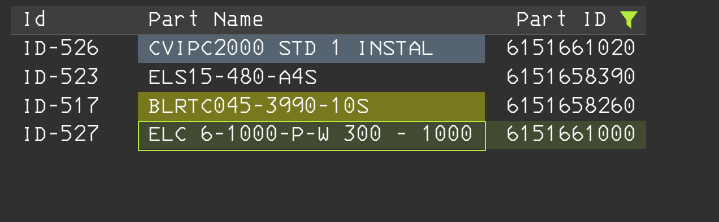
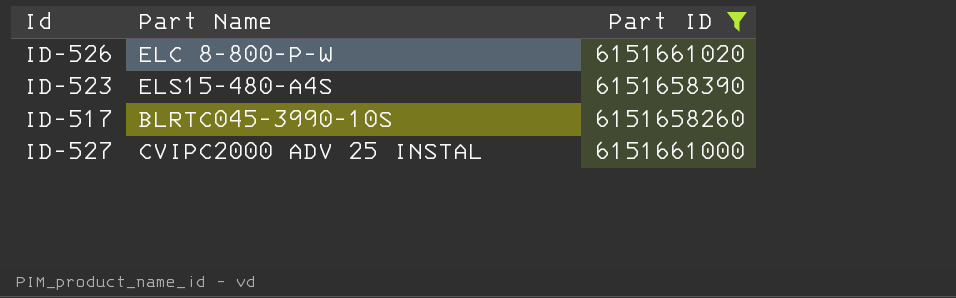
ID-526 | Part Name: CVIPC2000 STD 1 INSTAL -> ELC 8-800-P-W
ID-527 | Part Name: ELC 6-1000-P-W 300 - 1000 -> CVIPC2000 ADV 25 INSTAL

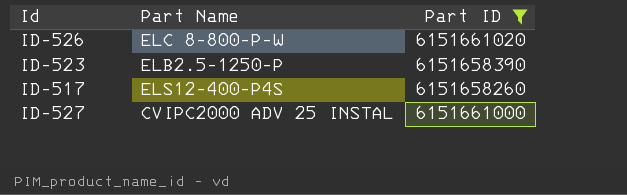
ID-523 | Part Name: ELS15-480-A4S -> ELB2.5-1250-P
ID-517 | Part Name: BLRTC045-3990-10S -> ELS12-400-P4S

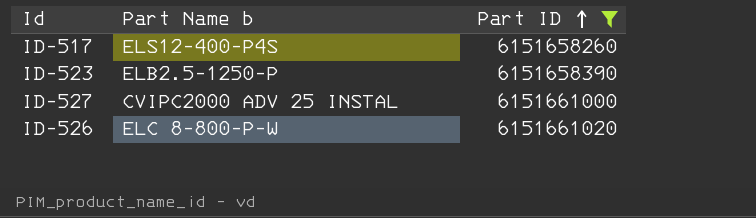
row order: none -> Part ID ascending
column name: Part Name -> Part Name b

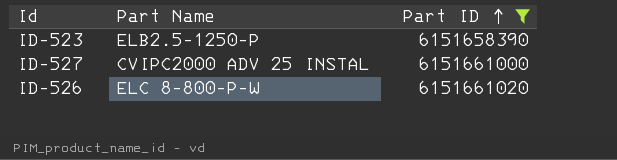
column name: Part Name b -> Part Name
row ID-517: ELS12-400-P4S | 6151658260 -> none

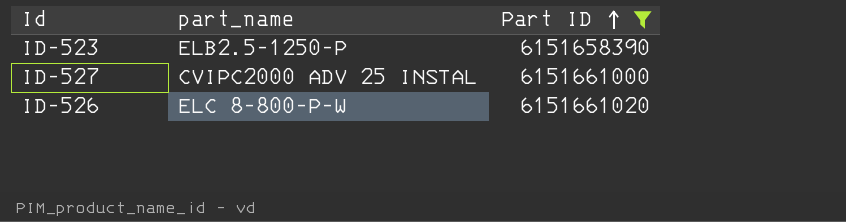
column name: Part Name -> part_name

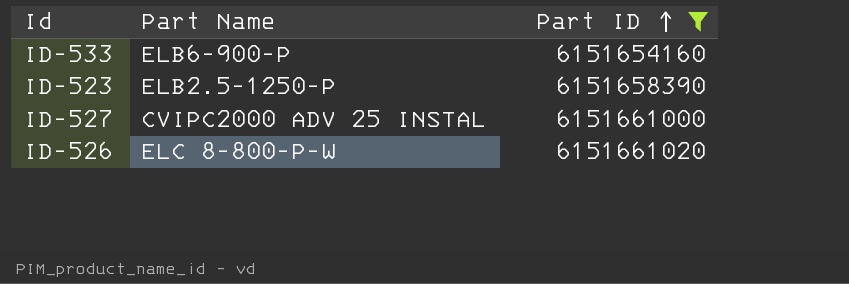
column name: part_name -> Part Name
row ID-533: none -> ELB6-900-P | 6151654160

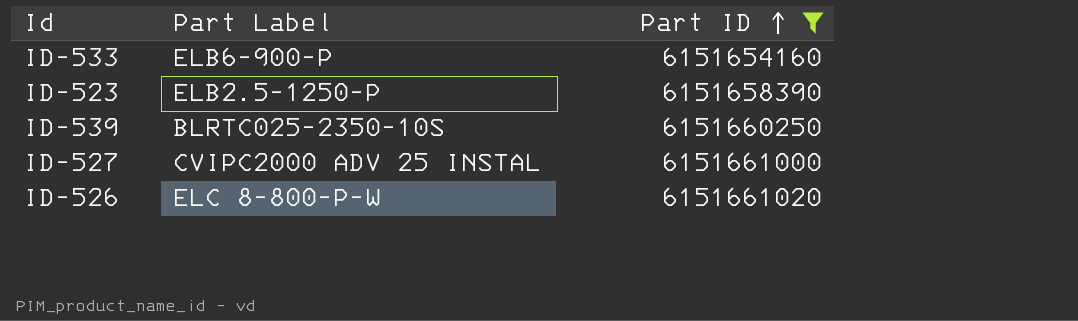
column name: Part Name -> Part Label
row ID-539: none -> BLRTC025-2350-10S | 6151660250

